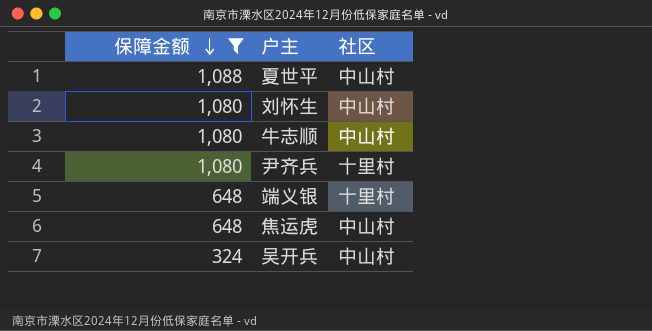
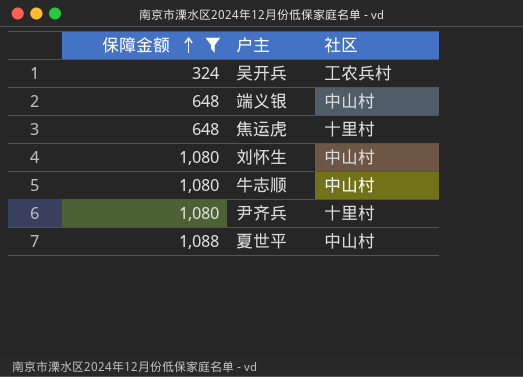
row order: 保障金额 descending -> 保障金额 ascending
吴开兵 | 社区: 中山村 -> 工农兵村
端义银 | 社区: 十里村 -> 中山村
焦运虎 | 社区: 中山村 -> 十里村

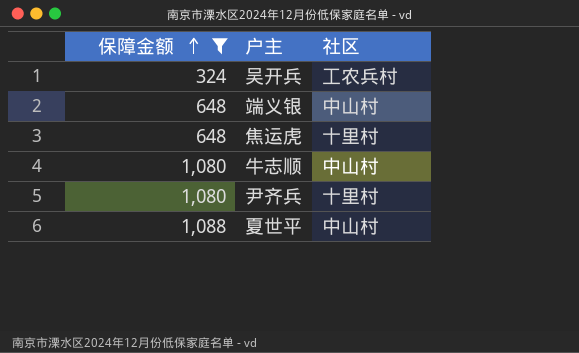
row 刘怀生: 1,080 | 中山村 -> none

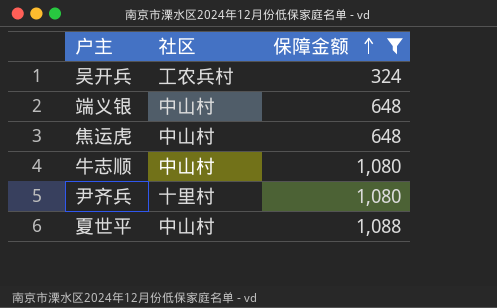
column 保障金额 | position: 1 -> 3
焦运虎 | 社区: 十里村 -> 中山村

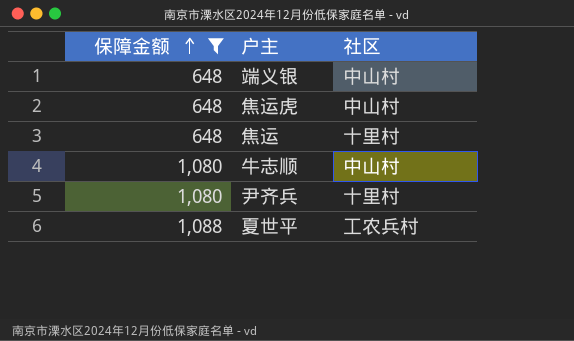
column 保障金额 | position: 3 -> 1
row 吴开兵: 工农兵村 | 324 -> none
row 焦运: none -> 648 | 十里村
夏世平 | 社区: 中山村 -> 工农兵村

